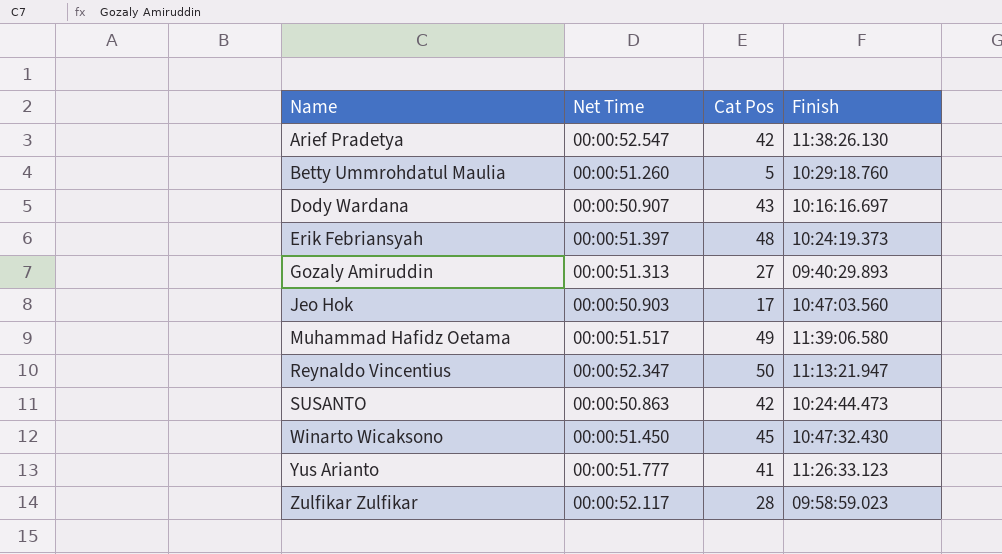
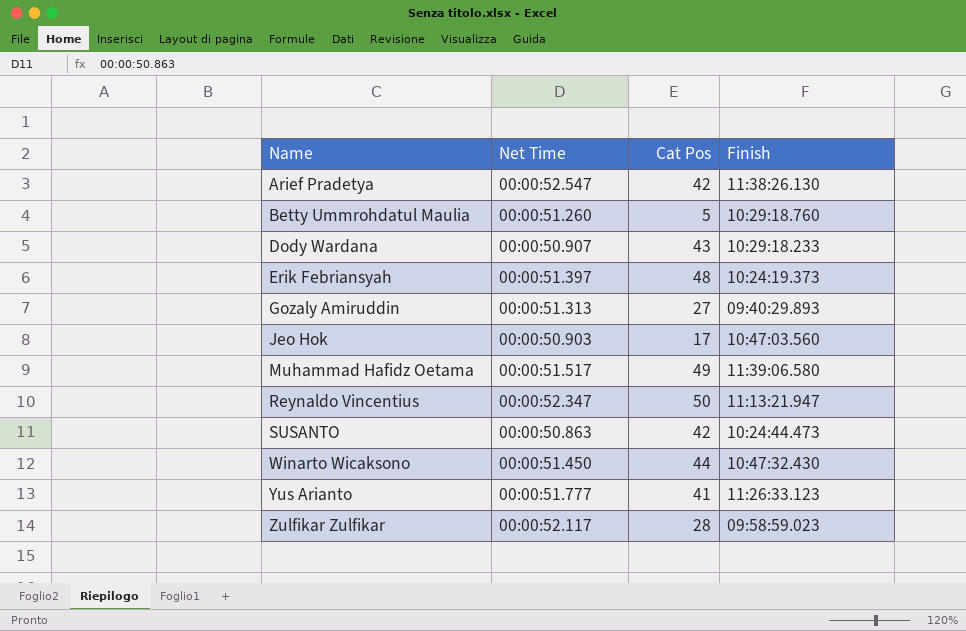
Dody Wardana | Finish: 10:16:16.697 -> 10:29:18.233
Winarto Wicaksono | Cat Pos: 45 -> 44

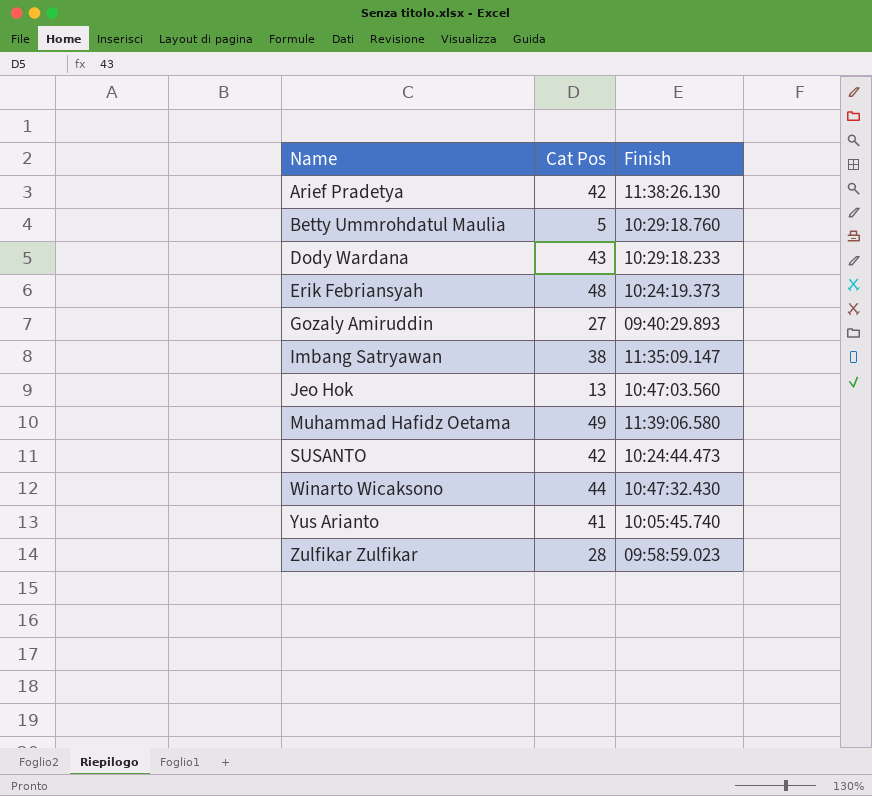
column Net Time | position: 2 -> none
row Reynaldo Vincentius: 00:00:52.347 | 50 | 11:13:21.947 -> none
row Imbang Satryawan: none -> 38 | 11:35:09.147
Jeo Hok | Cat Pos: 17 -> 13
Yus Arianto | Finish: 11:26:33.123 -> 10:05:45.740

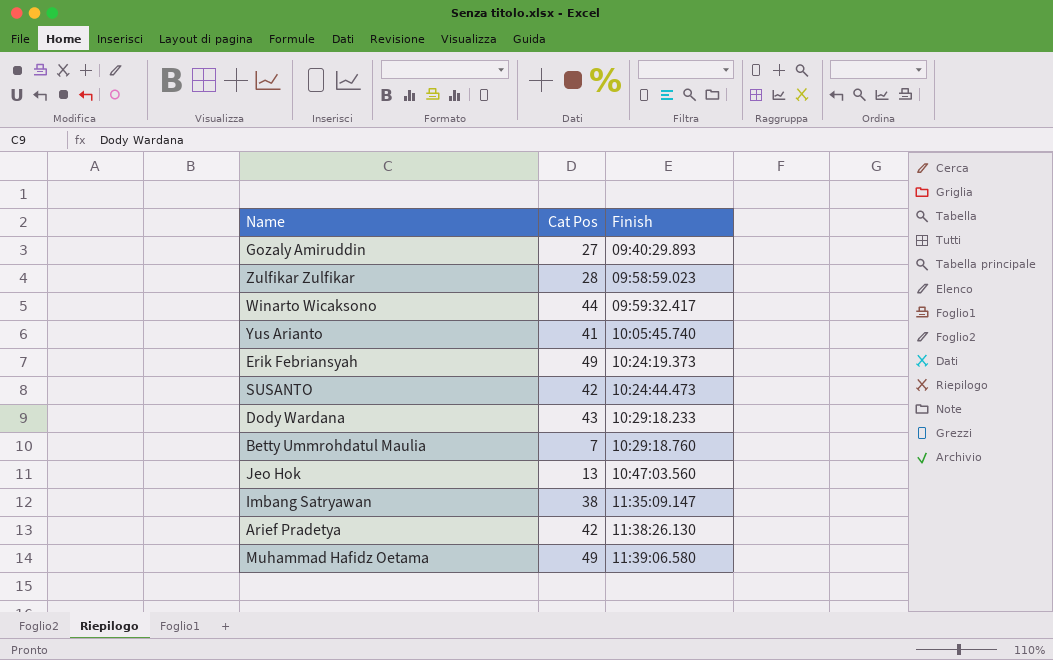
row order: Name ascending -> Finish ascending
Winarto Wicaksono | Finish: 10:47:32.430 -> 09:59:32.417
Erik Febriansyah | Cat Pos: 48 -> 49
Betty Ummrohdatul Maulia | Cat Pos: 5 -> 7

